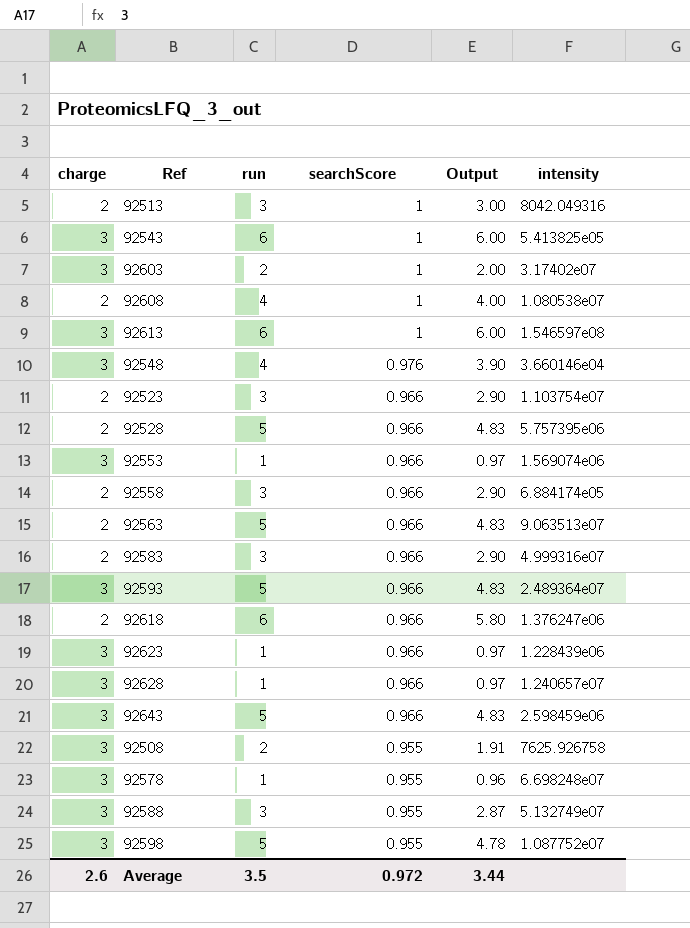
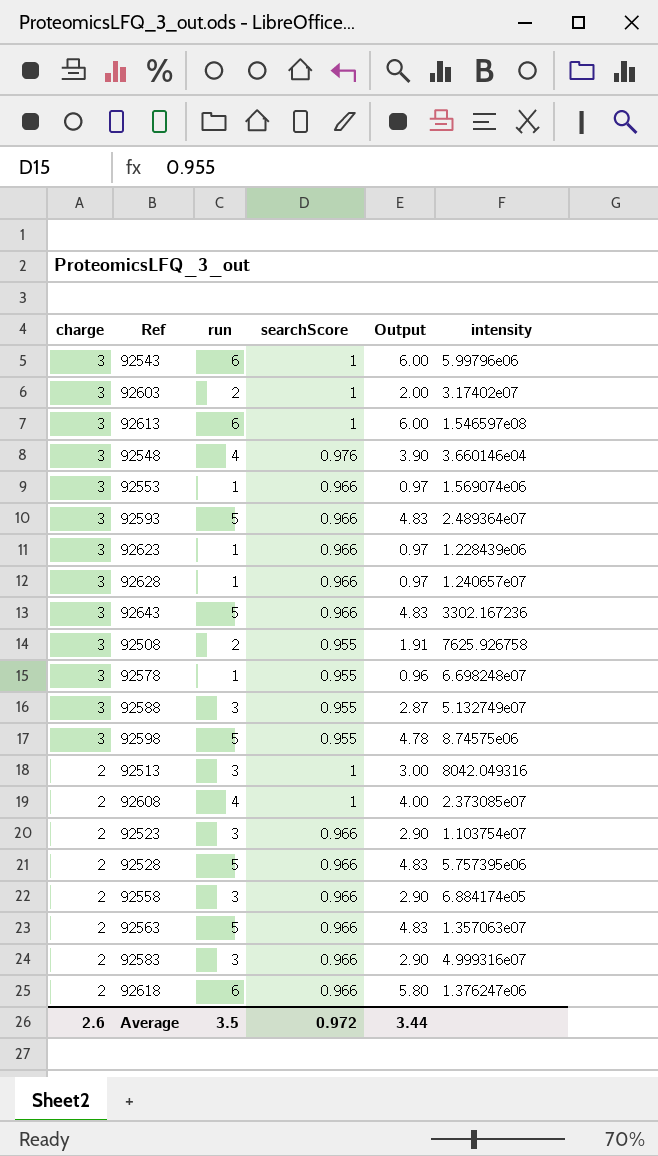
row order: searchScore descending -> charge descending
92543 | intensity: 5.413825e05 -> 5.99796e06
92643 | intensity: 2.598459e06 -> 3302.167236
92598 | intensity: 1.087752e07 -> 8.74575e06
92608 | intensity: 1.080538e07 -> 2.373085e07
92563 | intensity: 9.063513e07 -> 1.357063e07

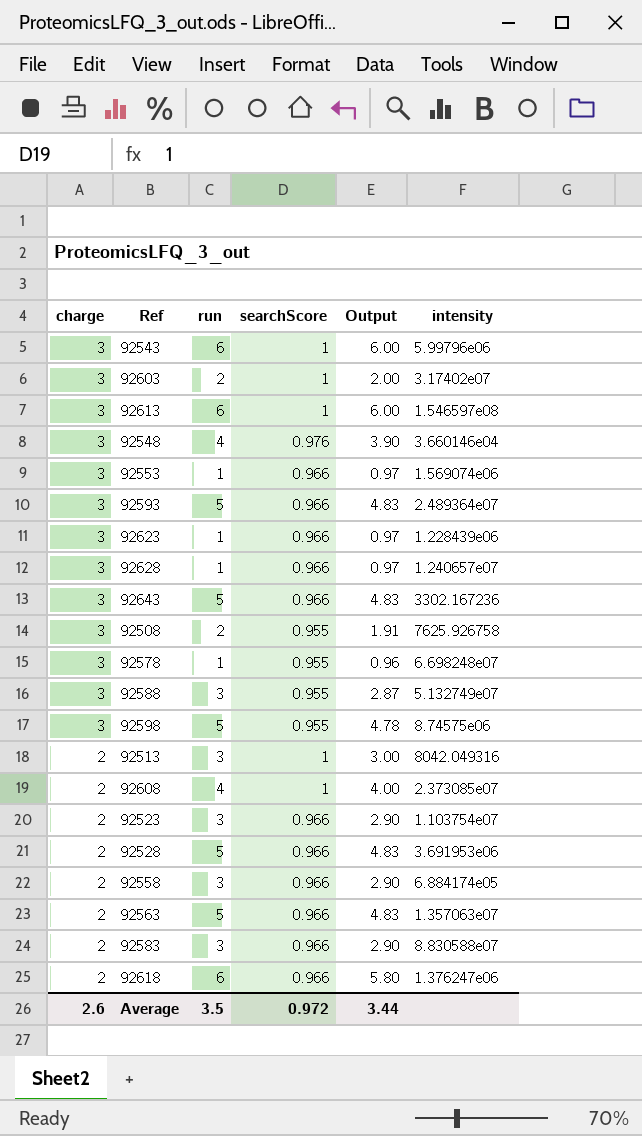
92528 | intensity: 5.757395e06 -> 3.691953e06
92583 | intensity: 4.999316e07 -> 8.830588e07

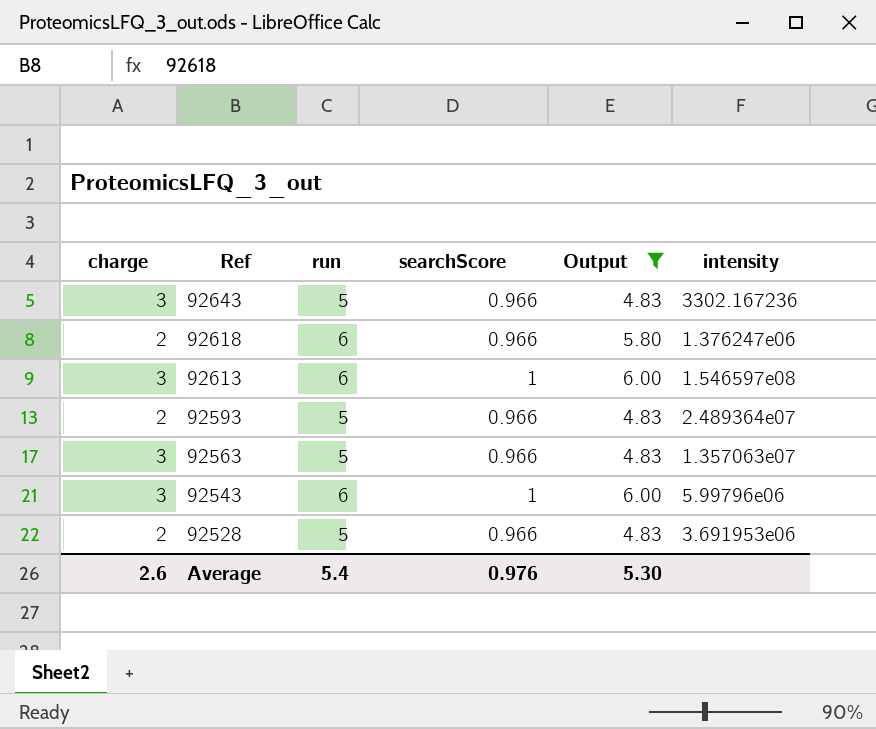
filter: none -> Output >= 4.83
row order: charge descending -> Ref descending
92593 | charge: 3 -> 2
92563 | charge: 2 -> 3
Average | run: 3.5 -> 5.4
Average | searchScore: 0.972 -> 0.976
Average | Output: 3.44 -> 5.30

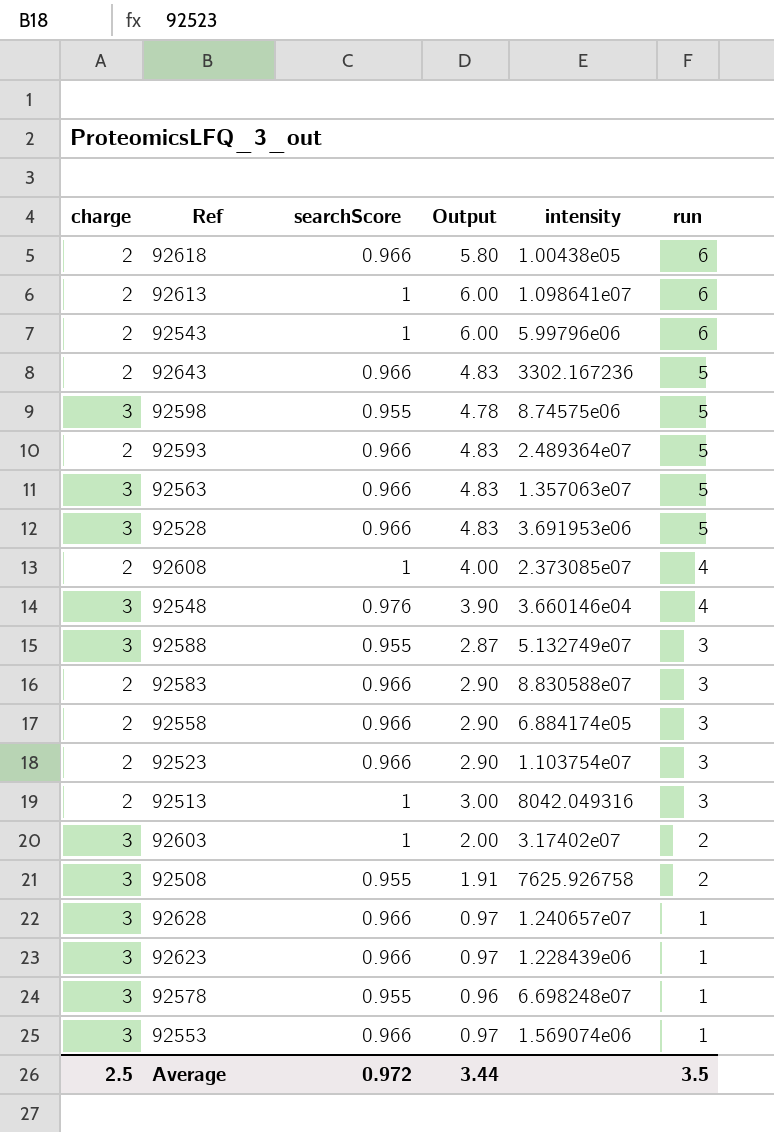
filter: Output >= 4.83 -> none
row order: Ref descending -> run descending
column run | position: 3 -> 6
92618 | intensity: 1.376247e06 -> 1.00438e05
92613 | charge: 3 -> 2
92613 | intensity: 1.546597e08 -> 1.098641e07
92543 | charge: 3 -> 2
92643 | charge: 3 -> 2
92528 | charge: 2 -> 3
Average | charge: 2.6 -> 2.5
Average | searchScore: 0.976 -> 0.972
Average | Output: 5.30 -> 3.44
Average | run: 5.4 -> 3.5

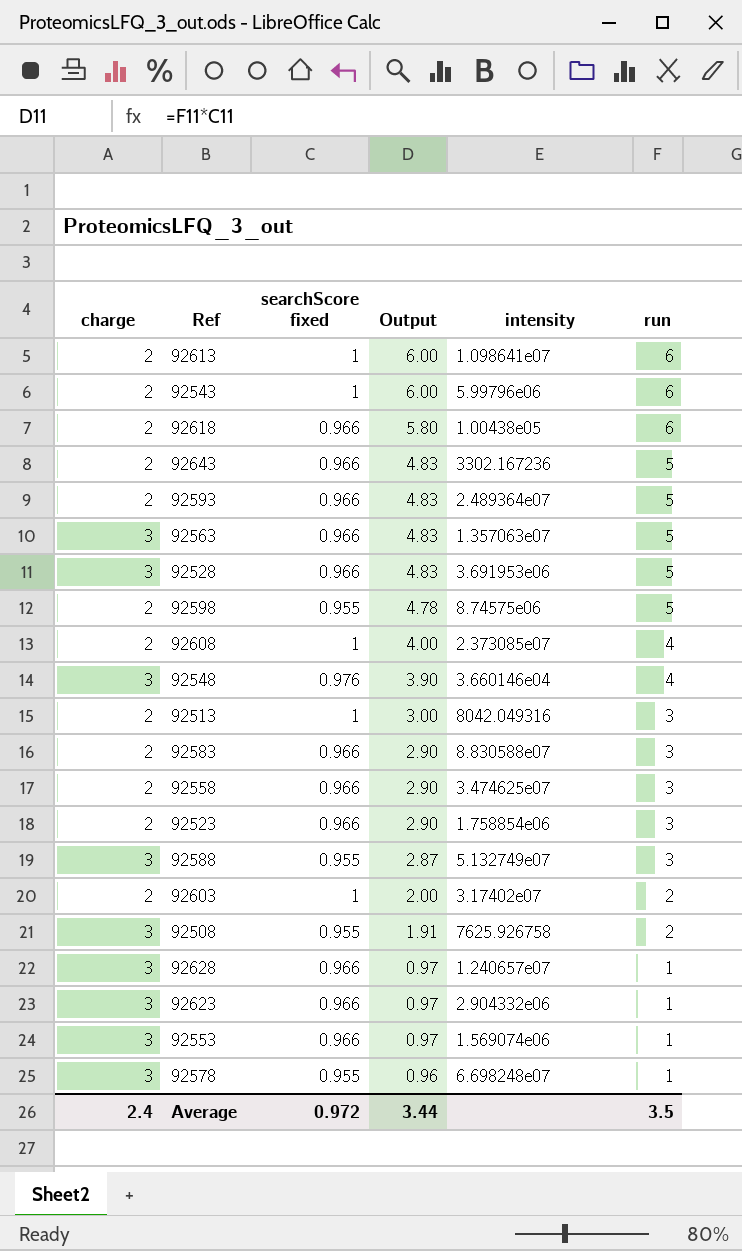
row order: run descending -> Output descending
column name: searchScore -> searchScore fixed
92598 | charge: 3 -> 2
92558 | intensity: 6.884174e05 -> 3.474625e07
92523 | intensity: 1.103754e07 -> 1.758854e06
92603 | charge: 3 -> 2
92623 | intensity: 1.228439e06 -> 2.904332e06
Average | charge: 2.5 -> 2.4

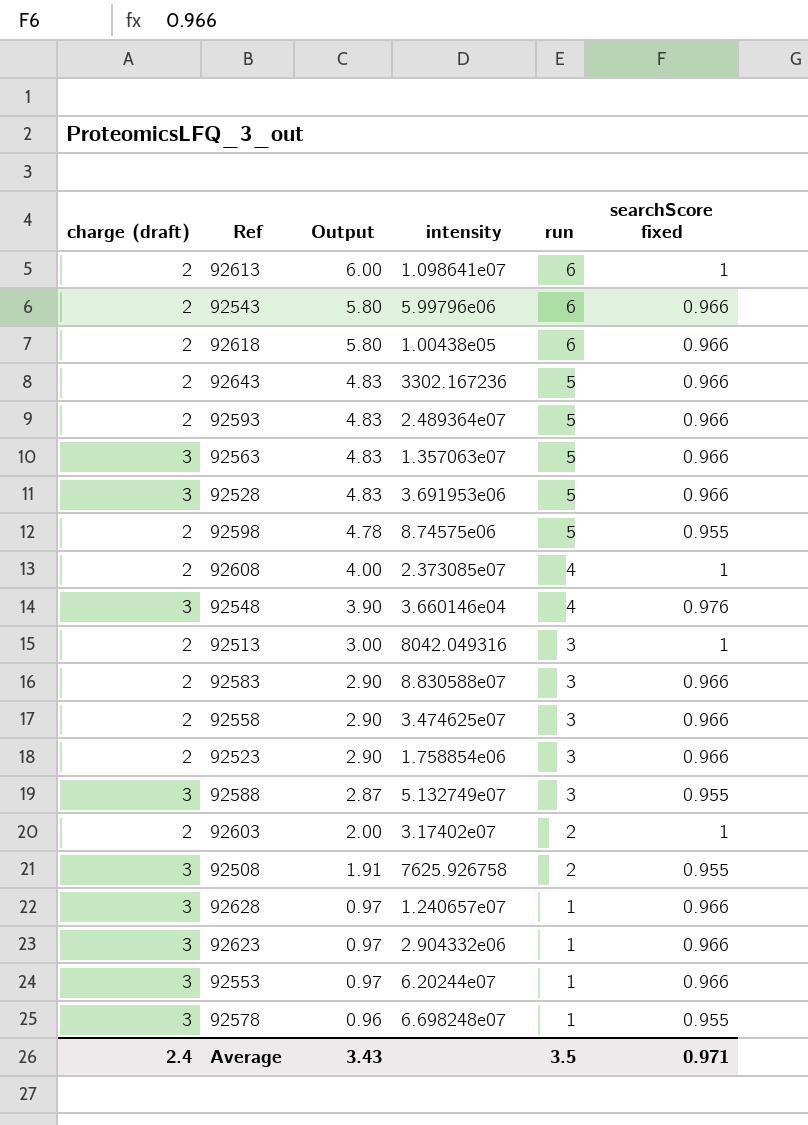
column name: charge -> charge (draft)
column searchScore fixed | position: 3 -> 6
92543 | Output: 6.00 -> 5.80
92543 | searchScore fixed: 1 -> 0.966
92553 | intensity: 1.569074e06 -> 6.20244e07
Average | Output: 3.44 -> 3.43
Average | searchScore fixed: 0.972 -> 0.971

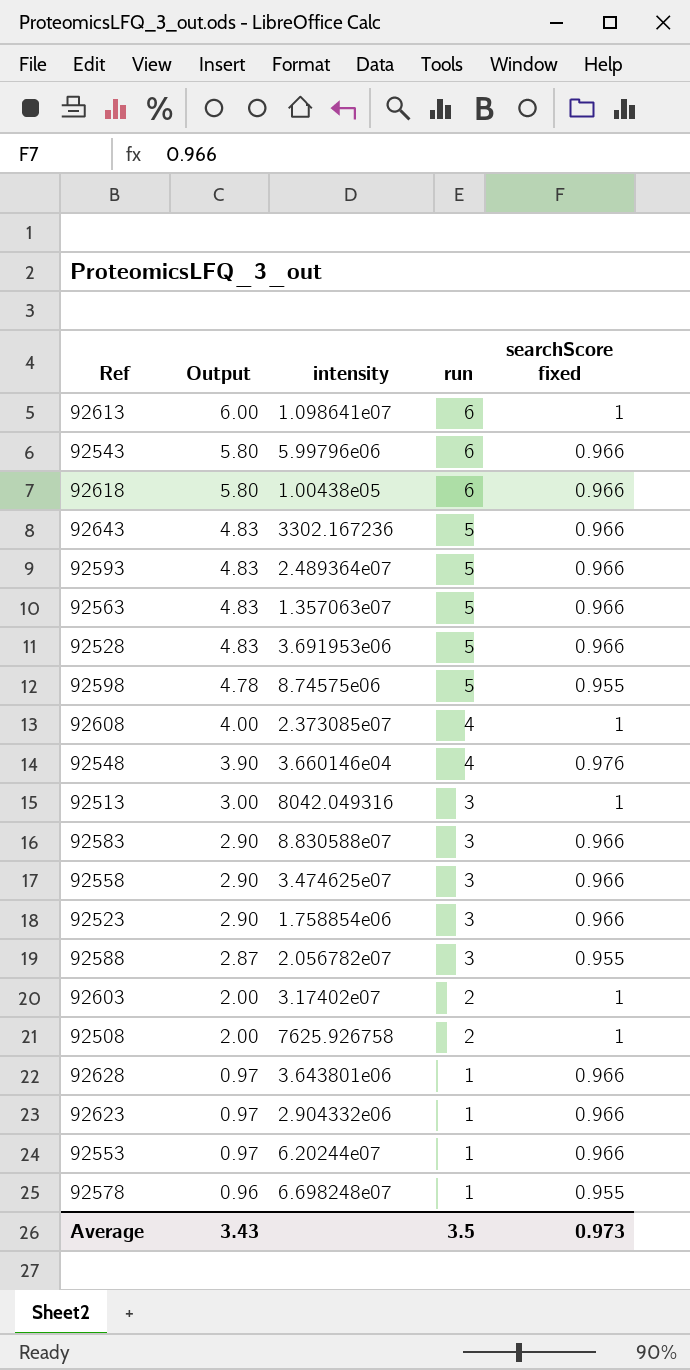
column charge (draft) | position: 1 -> none
92588 | intensity: 5.132749e07 -> 2.056782e07
92508 | Output: 1.91 -> 2.00
92508 | searchScore fixed: 0.955 -> 1
92628 | intensity: 1.240657e07 -> 3.643801e06
Average | searchScore fixed: 0.971 -> 0.973

